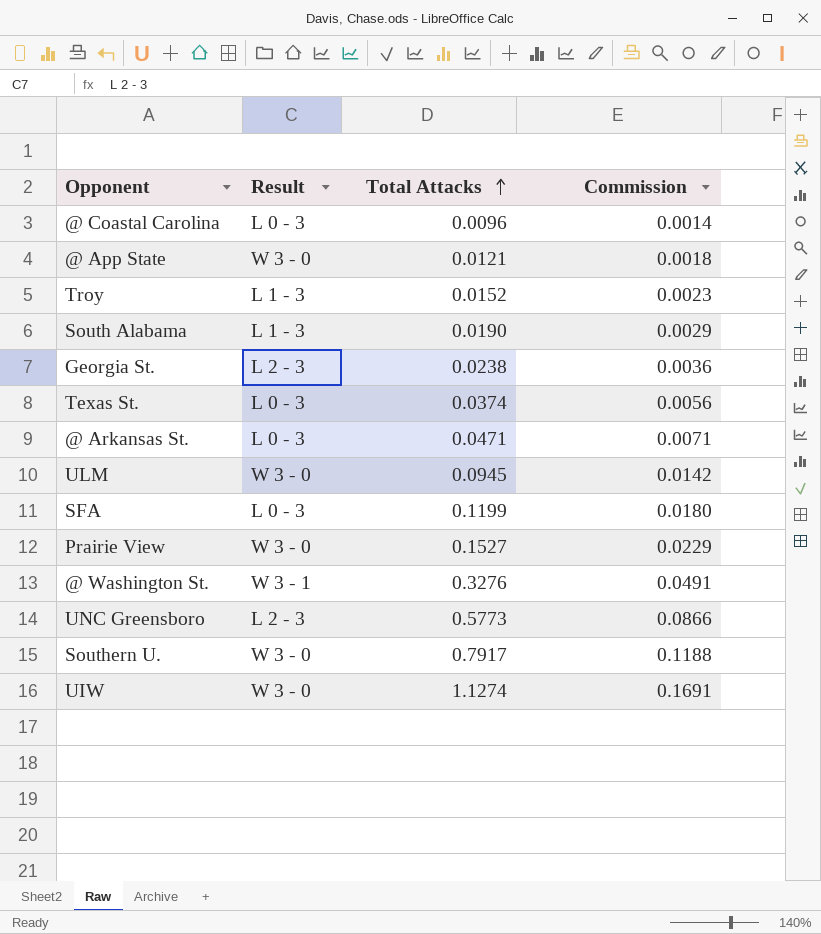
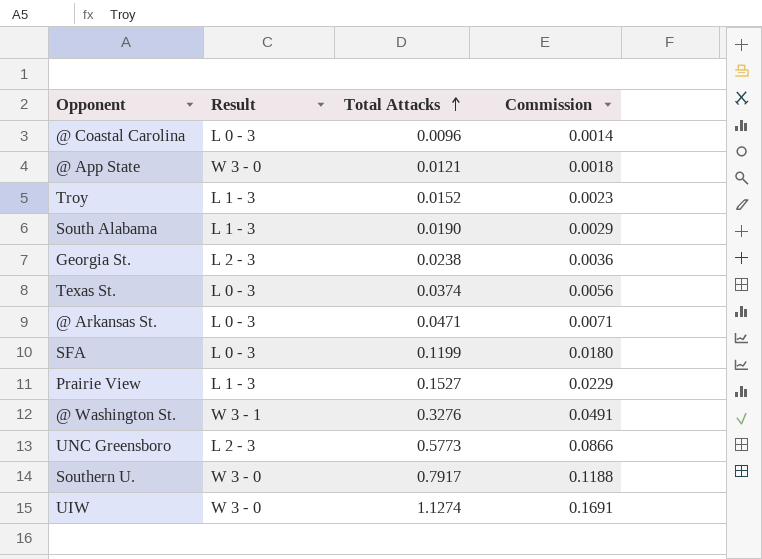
row ULM: W 3 - 0 | 0.0945 | 0.0142 -> none
Prairie View | Result: W 3 - 0 -> L 1 - 3

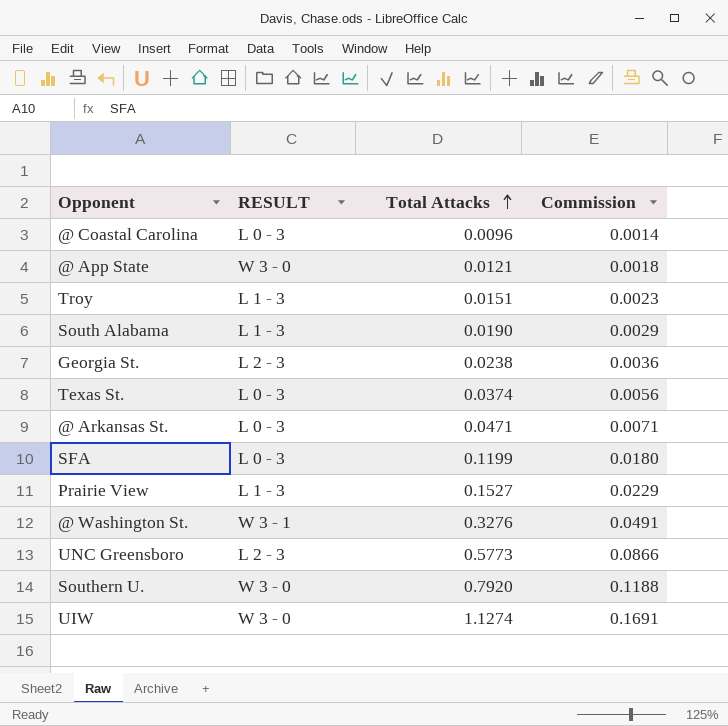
column name: Result -> RESULT
Troy | Total Attacks: 0.0152 -> 0.0151
Southern U. | Total Attacks: 0.7917 -> 0.7920

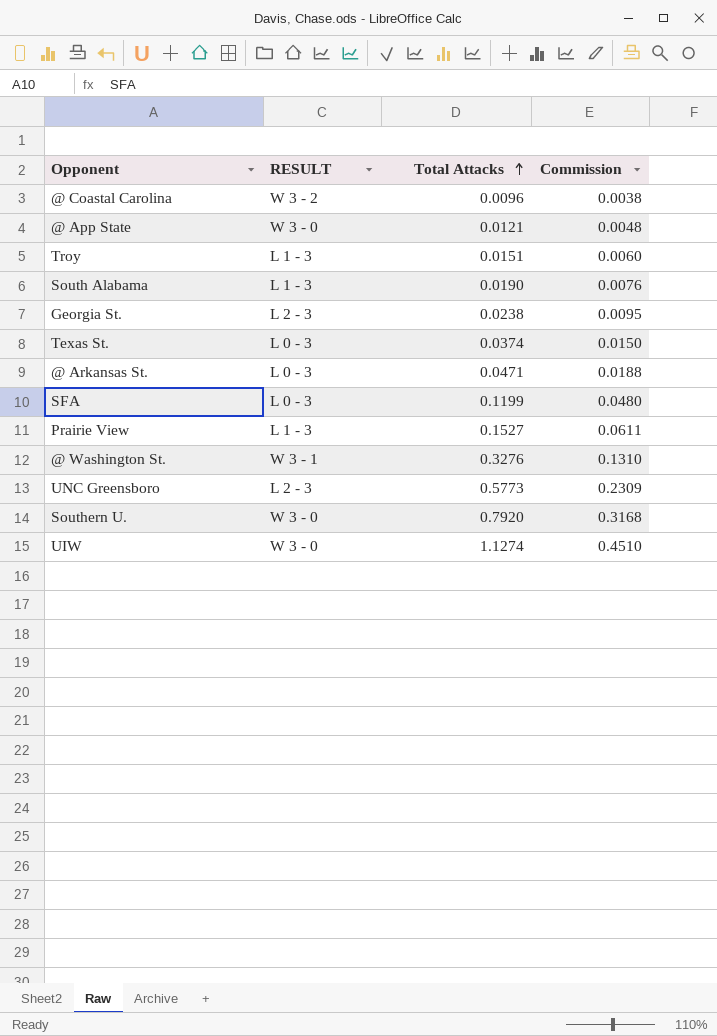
column Commission | formula: [Total Attacks] * 0.15 -> [Total Attacks] * 0.4
@ Coastal Carolina | RESULT: L 0 - 3 -> W 3 - 2

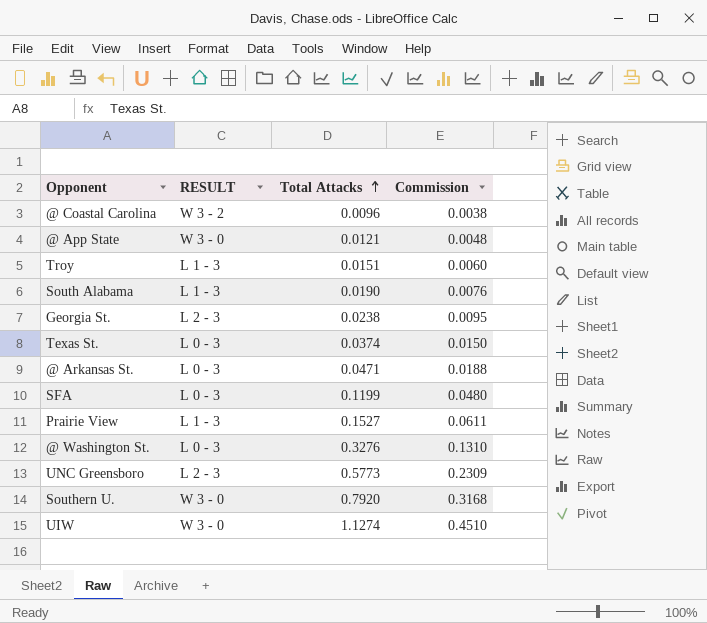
@ Washington St. | RESULT: W 3 - 1 -> L 0 - 3

